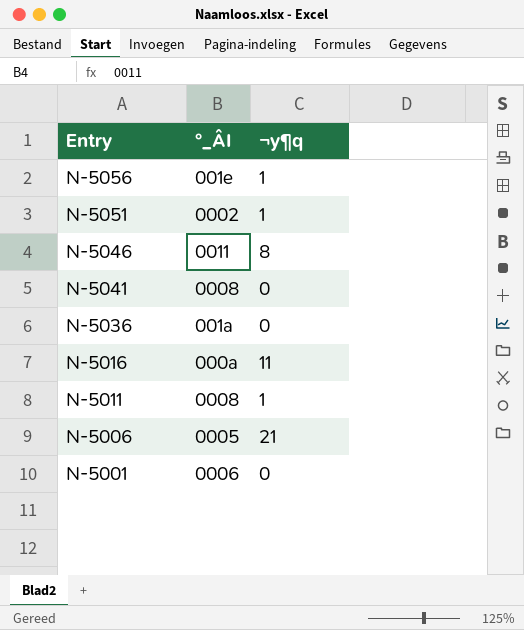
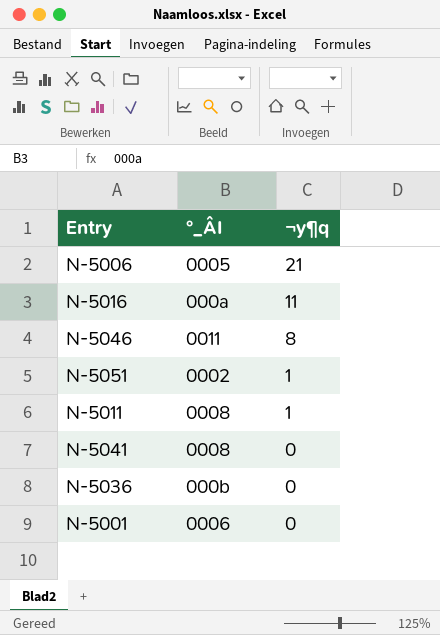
row order: Entry descending -> ¬y¶q descending
row N-5056: 001e | 1 -> none
N-5036 | °_ÂI: 001a -> 000b

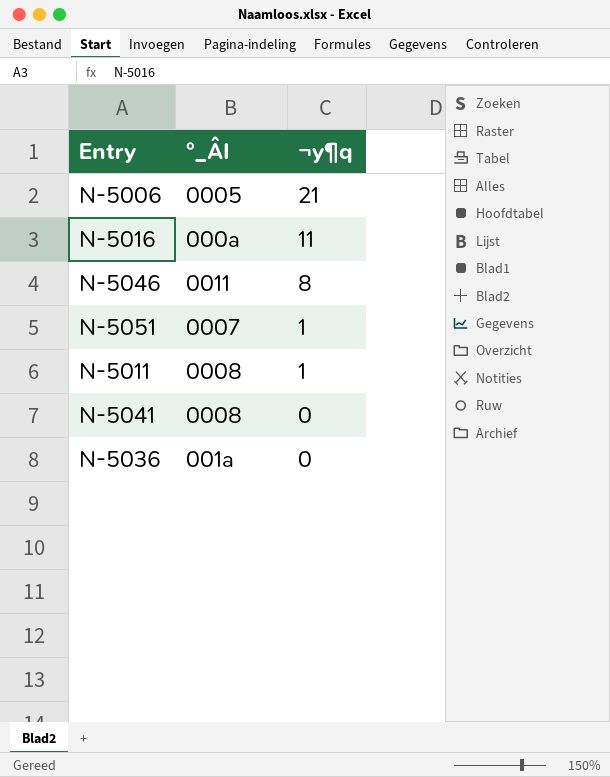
row N-5001: 0006 | 0 -> none
N-5051 | °_ÂI: 0002 -> 0007
N-5036 | °_ÂI: 000b -> 001a

